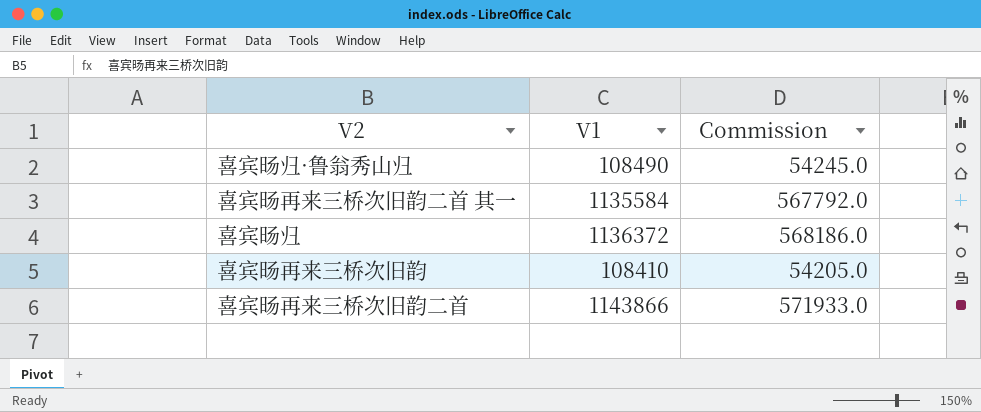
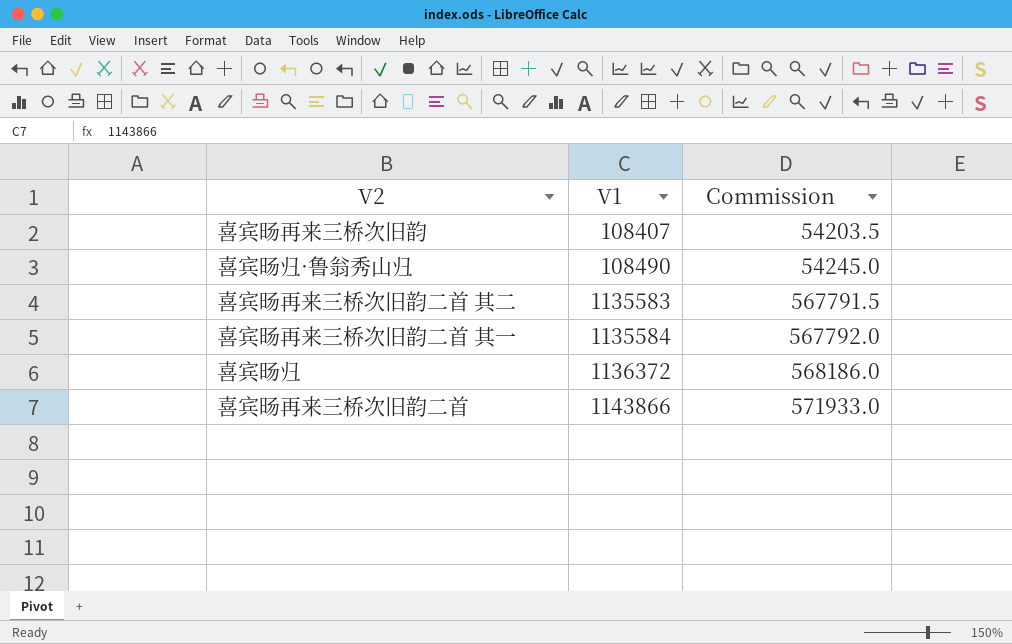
row order: none -> V1 ascending
喜宾旸再来三桥次旧韵 | V1: 108410 -> 108407
喜宾旸再来三桥次旧韵 | Commission: 54205.0 -> 54203.5
row 喜宾旸再来三桥次旧韵二首 其二: none -> 1135583 | 567791.5

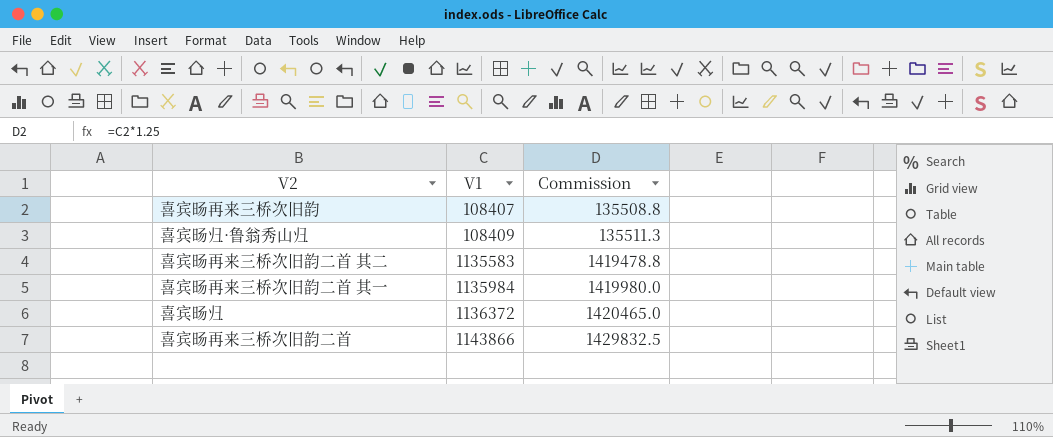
column Commission | formula: [V1] * 0.5 -> [V1] * 1.25
喜宾旸归·鲁翁秀山归 | V1: 108490 -> 108409
喜宾旸再来三桥次旧韵二首 其一 | V1: 1135584 -> 1135984

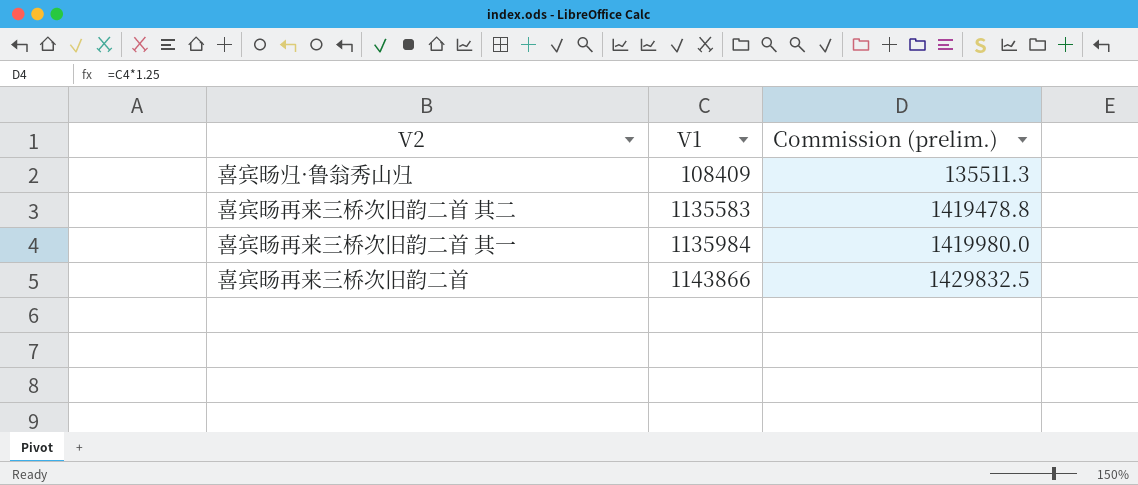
column name: Commission -> Commission (prelim.)
row 喜宾旸再来三桥次旧韵: 108407 | 135508.8 -> none
row 喜宾旸归: 1136372 | 1420465.0 -> none

